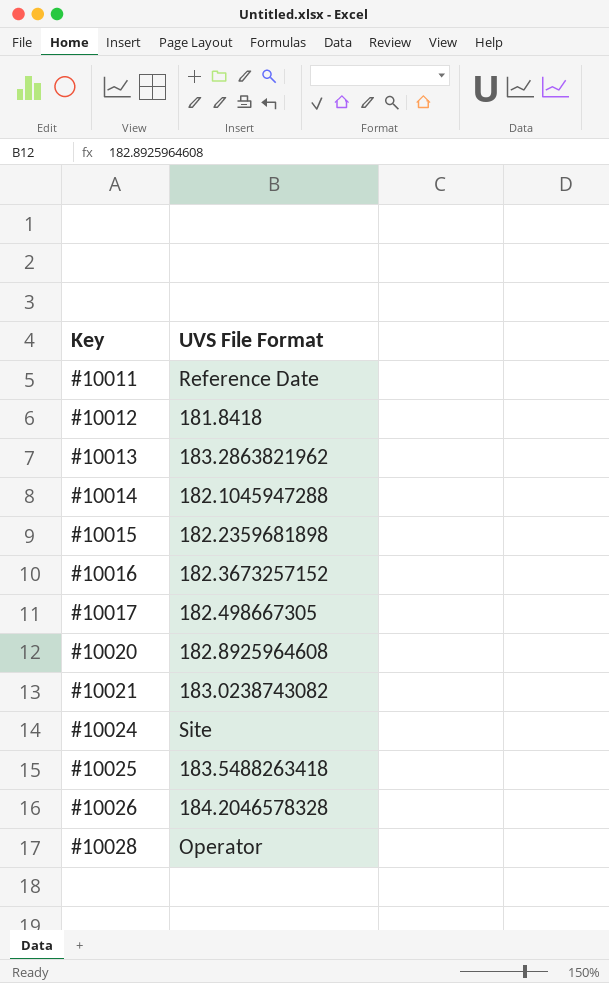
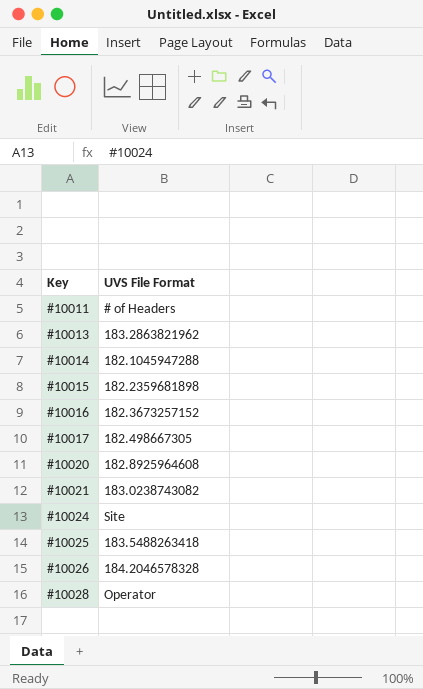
row #10012: 181.8418 -> none
#10011 | UVS File Format: Reference Date -> # of Headers

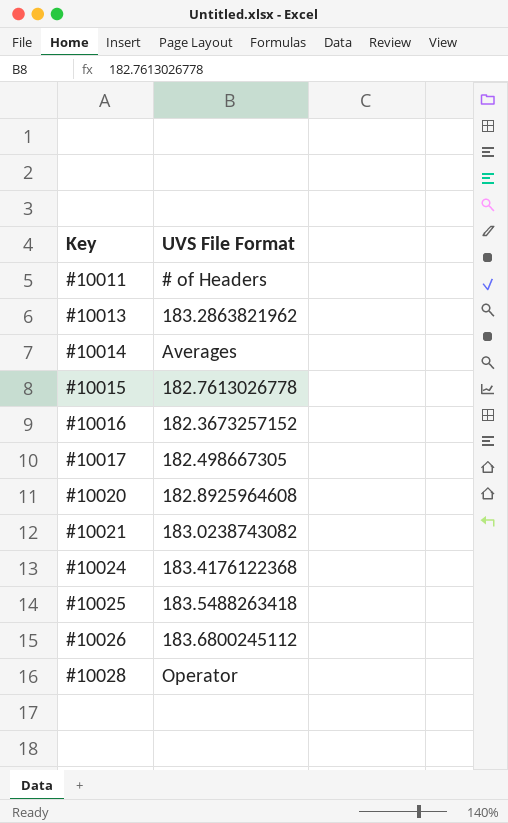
#10014 | UVS File Format: 182.1045947288 -> Averages
#10015 | UVS File Format: 182.2359681898 -> 182.7613026778
#10024 | UVS File Format: Site -> 183.4176122368
#10026 | UVS File Format: 184.2046578328 -> 183.6800245112

